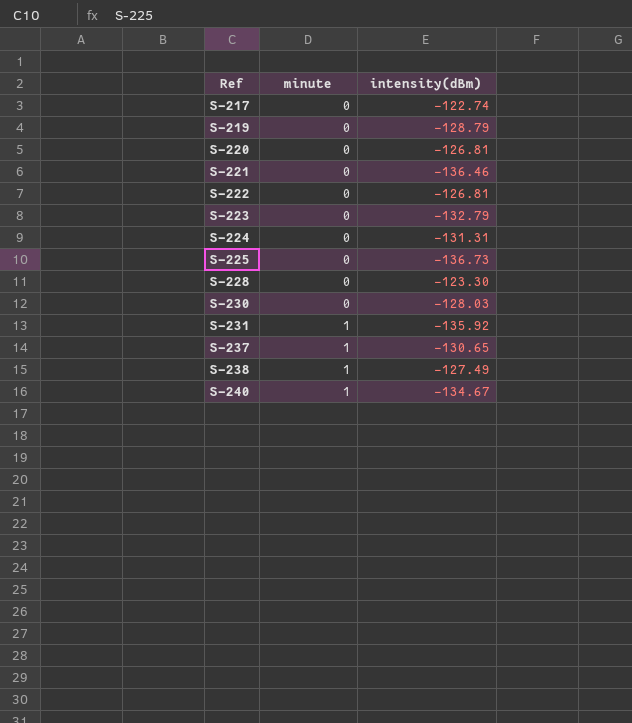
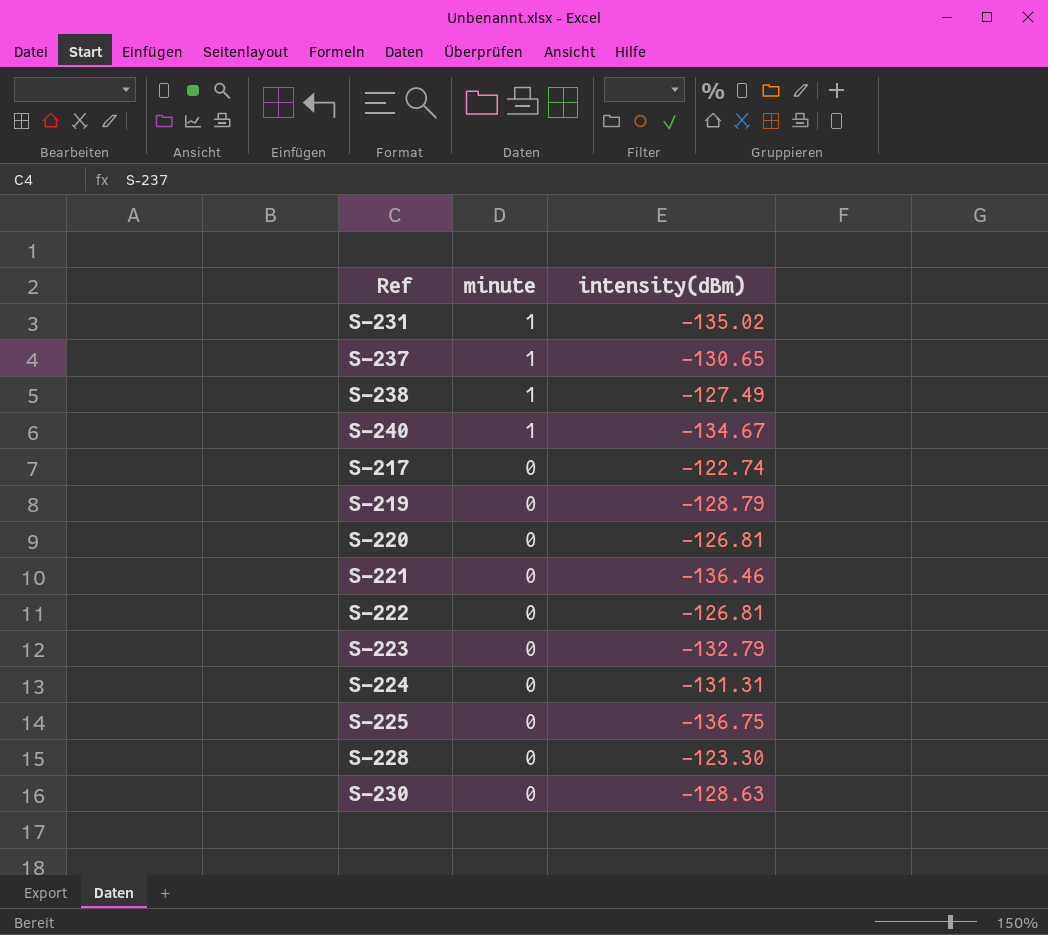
row order: Ref ascending -> minute descending
S-231 | intensity(dBm): -135.92 -> -135.02
S-225 | intensity(dBm): -136.73 -> -136.75
S-230 | intensity(dBm): -128.03 -> -128.63

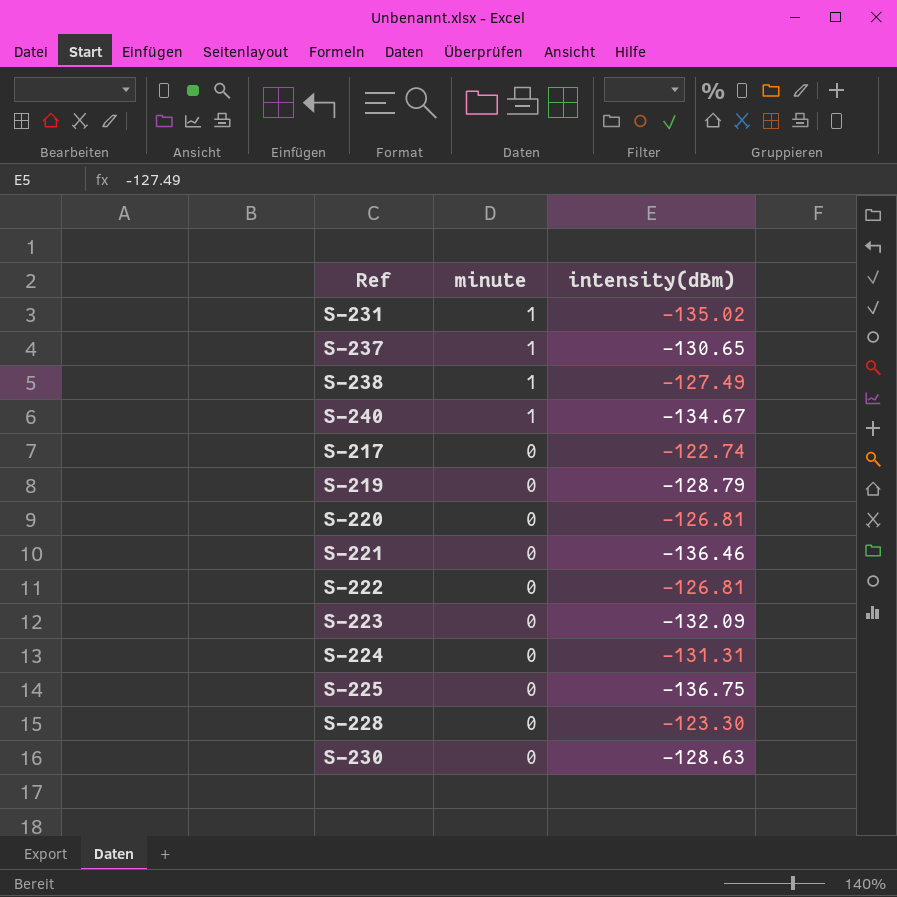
S-223 | intensity(dBm): -132.79 -> -132.09

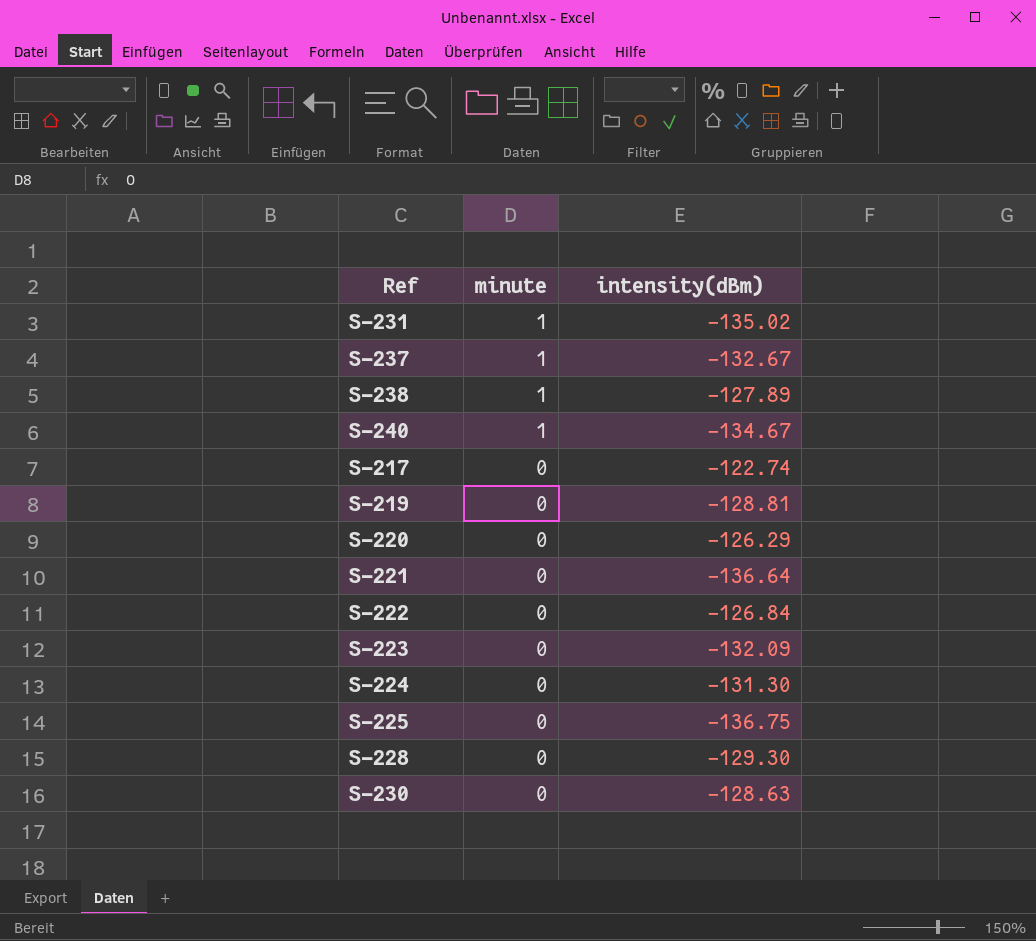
S-237 | intensity(dBm): -130.65 -> -132.67
S-238 | intensity(dBm): -127.49 -> -127.89
S-219 | intensity(dBm): -128.79 -> -128.81
S-220 | intensity(dBm): -126.81 -> -126.29
S-221 | intensity(dBm): -136.46 -> -136.64
S-222 | intensity(dBm): -126.81 -> -126.84
S-224 | intensity(dBm): -131.31 -> -131.30
S-228 | intensity(dBm): -123.30 -> -129.30

